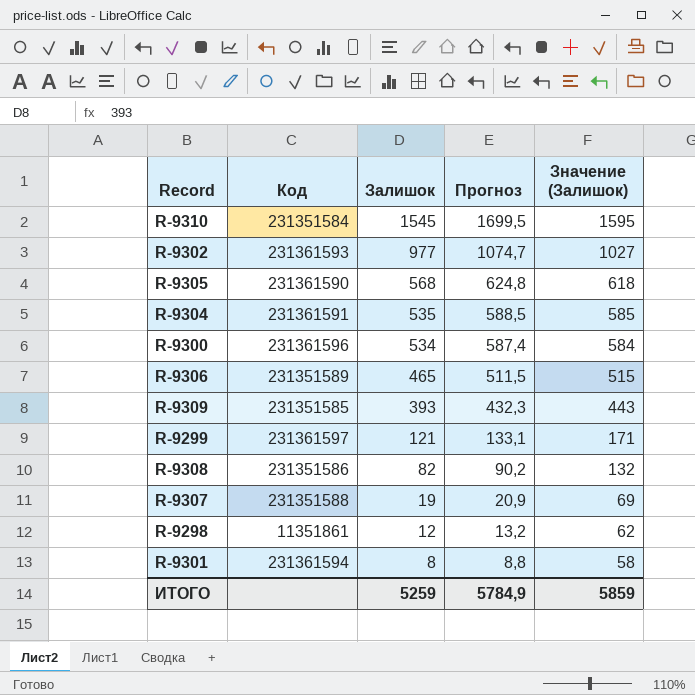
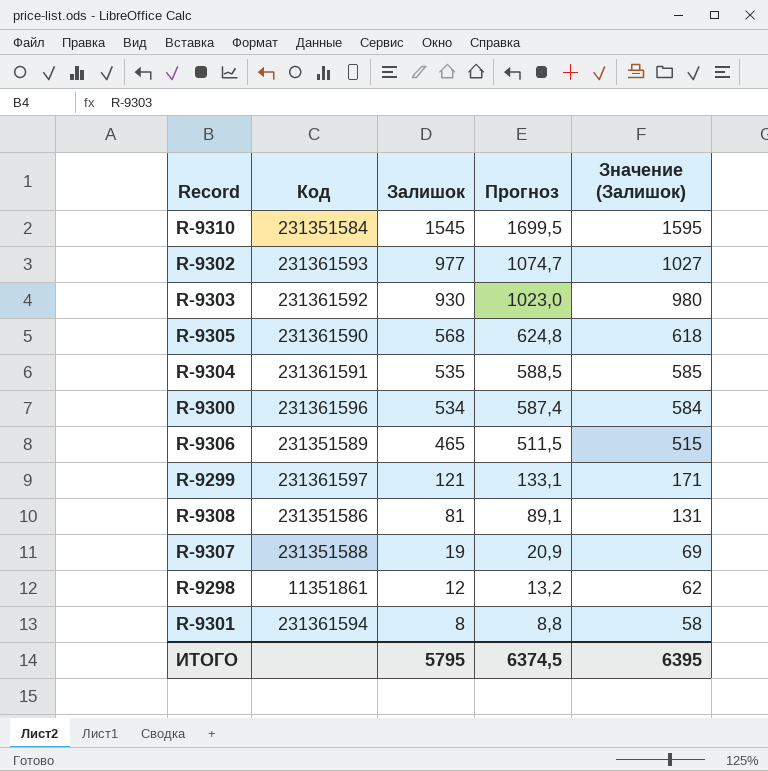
row R-9309: 231351585 | 393 | 432,3 | 443 -> none
row R-9303: none -> 231361592 | 930 | 1023,0 | 980
R-9308 | Залишок: 82 -> 81
R-9308 | Прогноз: 90,2 -> 89,1
R-9308 | Значение (Залишок): 132 -> 131
ИТОГО | Залишок: 5259 -> 5795
ИТОГО | Прогноз: 5784,9 -> 6374,5
ИТОГО | Значение (Залишок): 5859 -> 6395

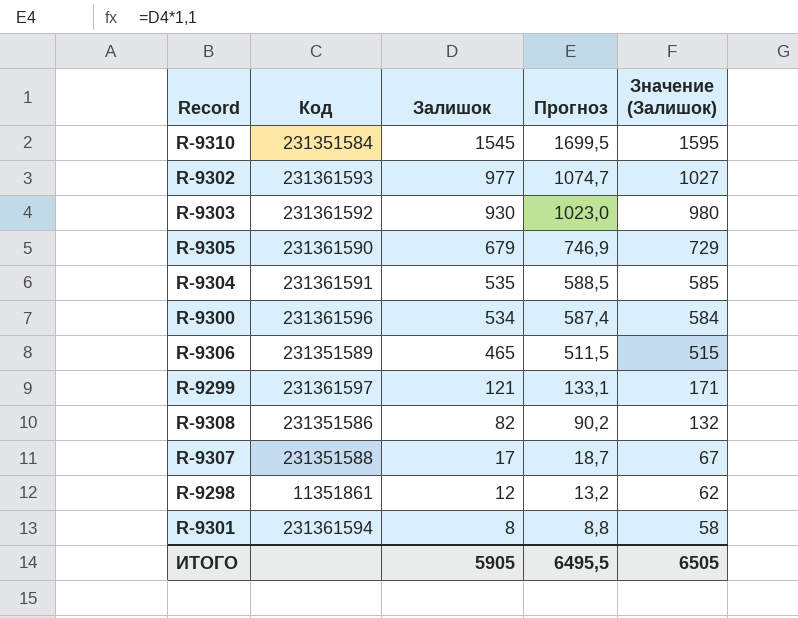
R-9305 | Залишок: 568 -> 679
R-9305 | Прогноз: 624,8 -> 746,9
R-9305 | Значение (Залишок): 618 -> 729
R-9308 | Залишок: 81 -> 82
R-9308 | Прогноз: 89,1 -> 90,2
R-9308 | Значение (Залишок): 131 -> 132
R-9307 | Залишок: 19 -> 17
R-9307 | Прогноз: 20,9 -> 18,7
R-9307 | Значение (Залишок): 69 -> 67
ИТОГО | Залишок: 5795 -> 5905
ИТОГО | Прогноз: 6374,5 -> 6495,5
ИТОГО | Значение (Залишок): 6395 -> 6505

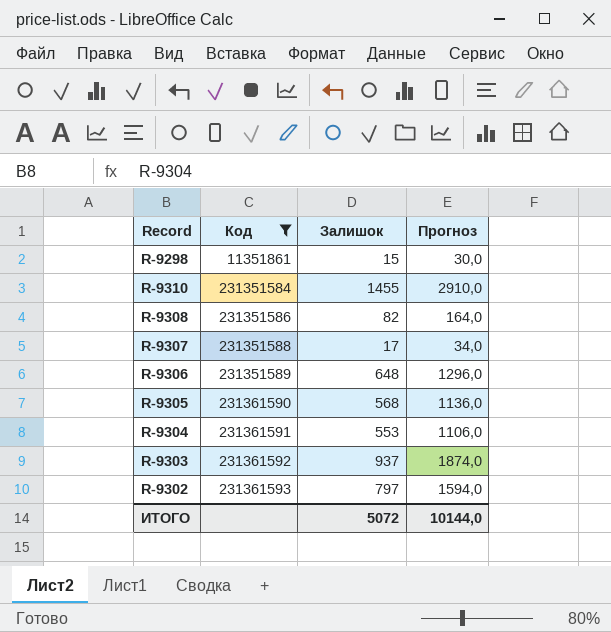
filter: none -> Код <= 231361593
row order: Залишок descending -> Код ascending
column Значение (Залишок) | formula: [Залишок] + 50 -> none
column Прогноз | formula: [Залишок] * 1,1 -> [Залишок] * 2
R-9298 | Залишок: 12 -> 15
R-9310 | Залишок: 1545 -> 1455
R-9306 | Залишок: 465 -> 648
R-9305 | Залишок: 679 -> 568
R-9304 | Залишок: 535 -> 553
R-9303 | Залишок: 930 -> 937
R-9302 | Залишок: 977 -> 797
ИТОГО | Залишок: 5905 -> 5072
ИТОГО | Прогноз: 6495,5 -> 10144,0

